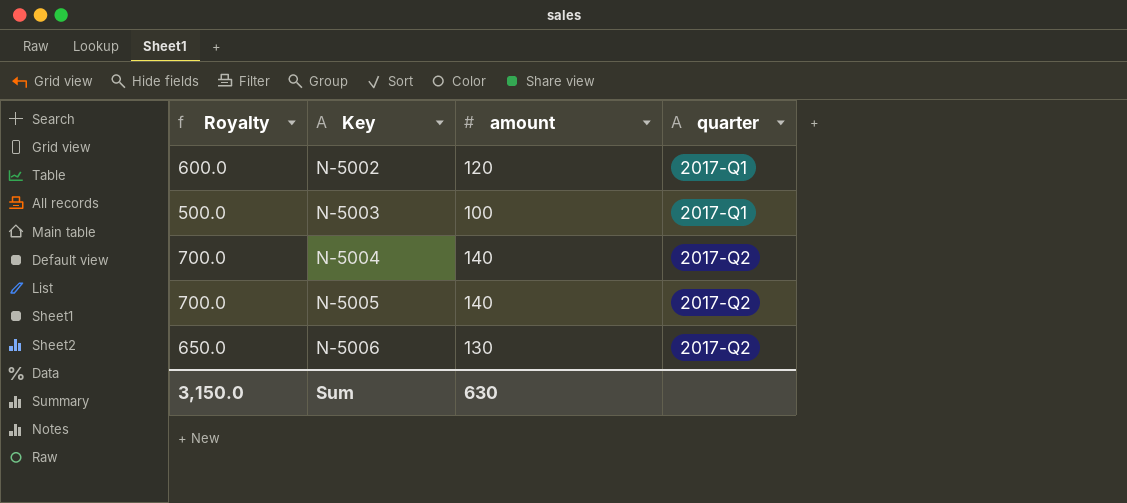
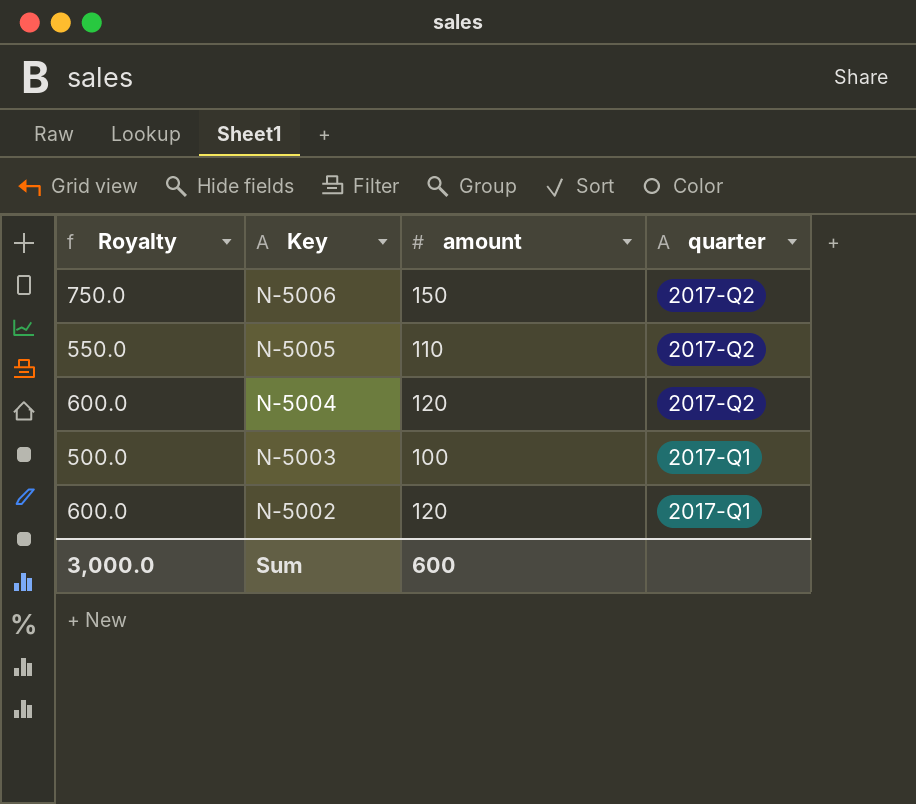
row order: Key ascending -> Key descending
N-5006 | Royalty: 650.0 -> 750.0
N-5006 | amount: 130 -> 150
N-5005 | Royalty: 700.0 -> 550.0
N-5005 | amount: 140 -> 110
N-5004 | Royalty: 700.0 -> 600.0
N-5004 | amount: 140 -> 120
Sum | Royalty: 3,150.0 -> 3,000.0
Sum | amount: 630 -> 600

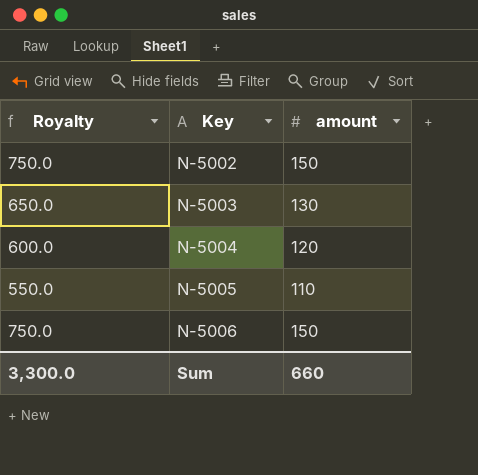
row order: Key descending -> Key ascending
column quarter | position: 4 -> none
N-5002 | Royalty: 600.0 -> 750.0
N-5002 | amount: 120 -> 150
N-5003 | Royalty: 500.0 -> 650.0
N-5003 | amount: 100 -> 130
Sum | Royalty: 3,000.0 -> 3,300.0
Sum | amount: 600 -> 660

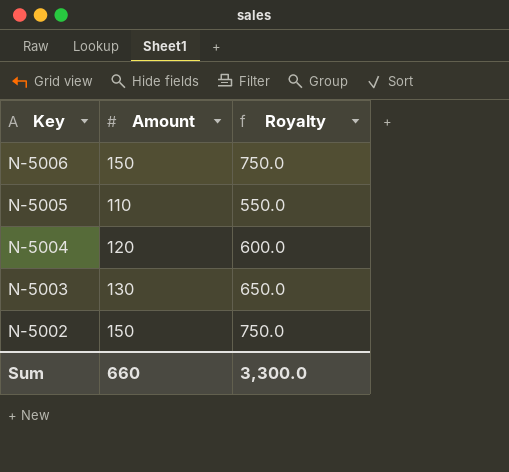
row order: Key ascending -> Key descending
column name: amount -> Amount
column Royalty | position: 1 -> 3

